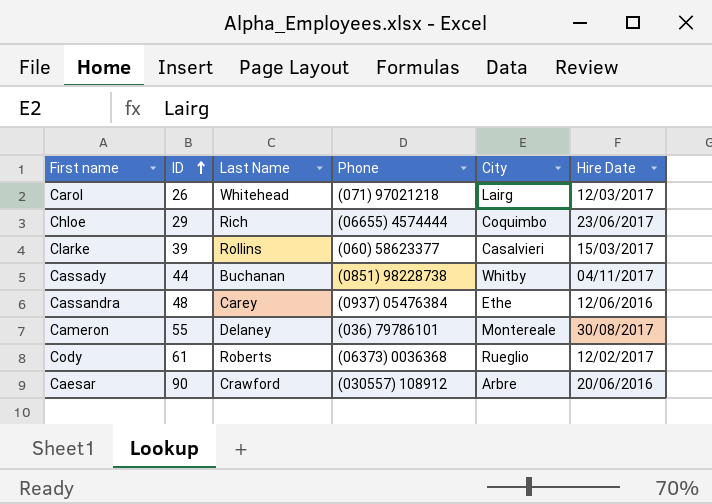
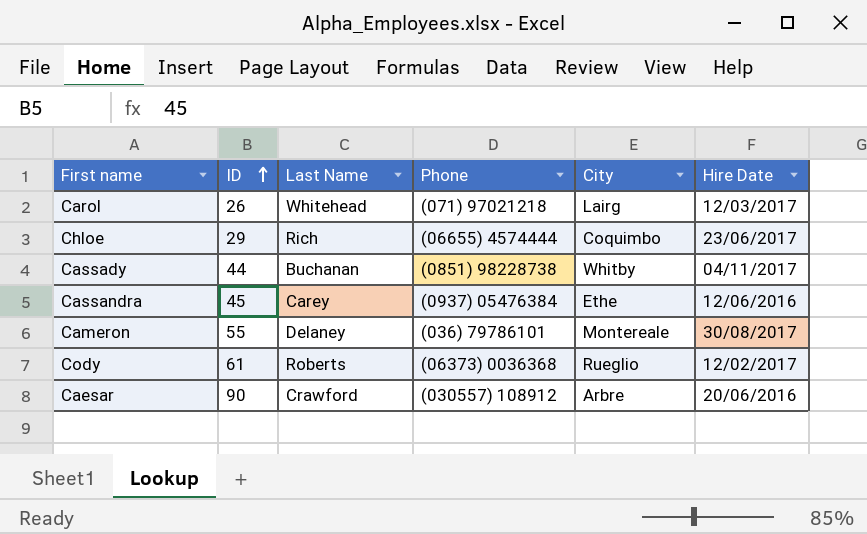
row Clarke: 39 | Rollins | (060) 58623377 | Casalvieri | 15/03/2017 -> none
Cassandra | ID: 48 -> 45

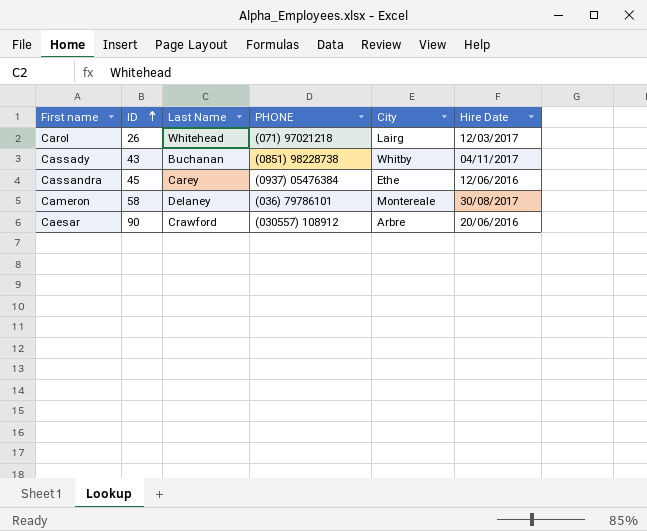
column name: Phone -> PHONE
row Chloe: 29 | Rich | (06655) 4574444 | Coquimbo | 23/06/2017 -> none
row Cody: 61 | Roberts | (06373) 0036368 | Rueglio | 12/02/2017 -> none
Cassady | ID: 44 -> 43
Cameron | ID: 55 -> 58

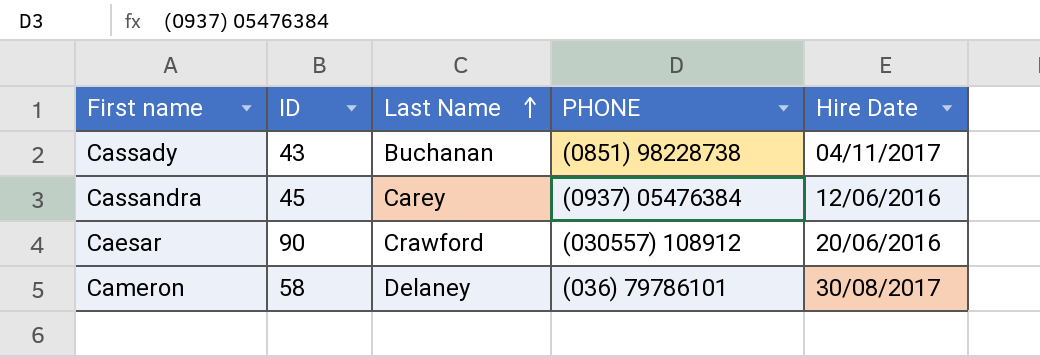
row order: ID ascending -> Last Name ascending
column City | position: 5 -> none
row Carol: 26 | Whitehead | (071) 97021218 | Lairg | 12/03/2017 -> none

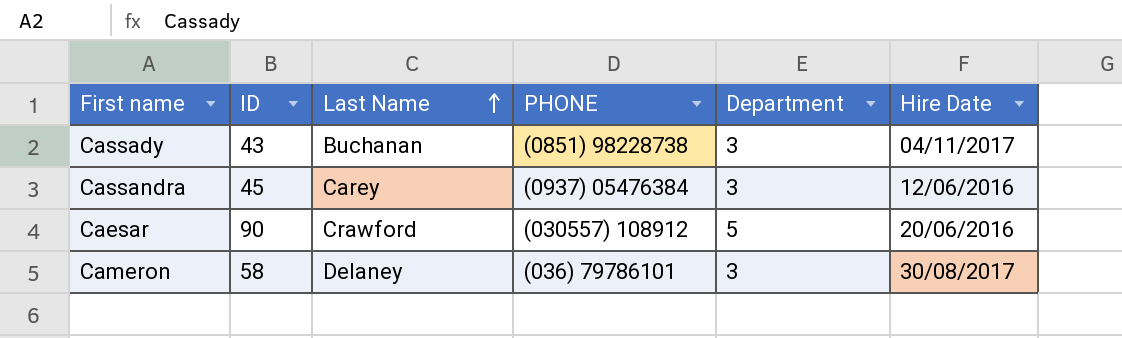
column Department | position: none -> 5

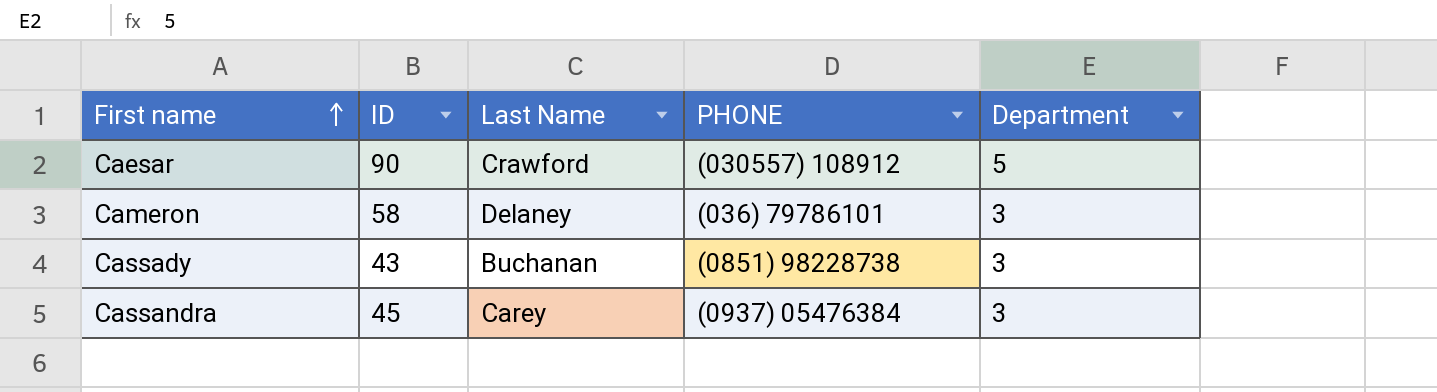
row order: Last Name ascending -> First name ascending
column Hire Date | position: 6 -> none

